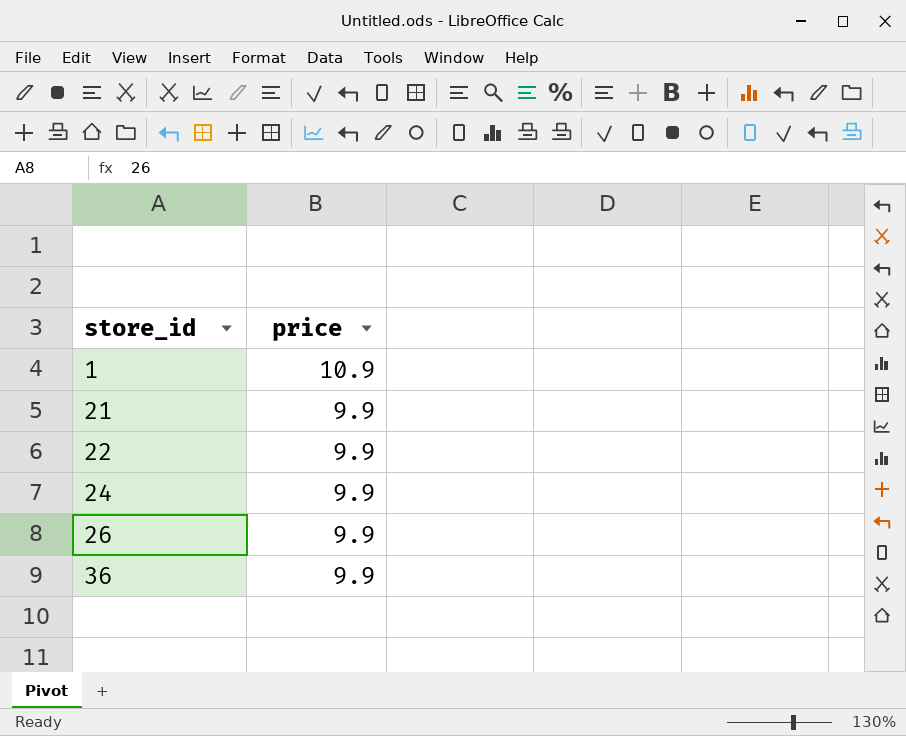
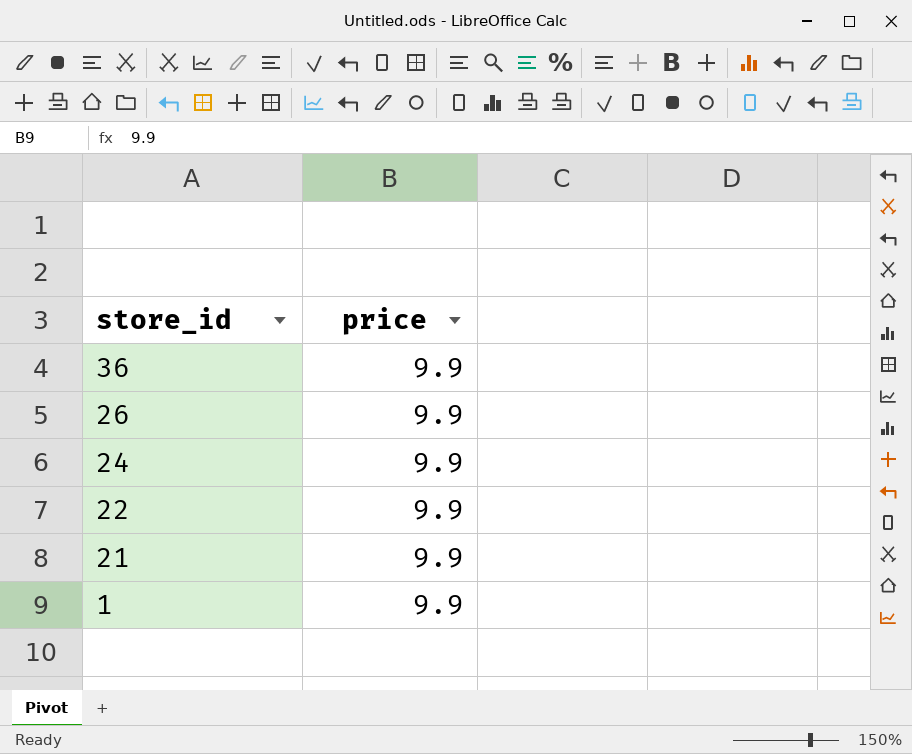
row order: store_id ascending -> store_id descending
1 | price: 10.9 -> 9.9

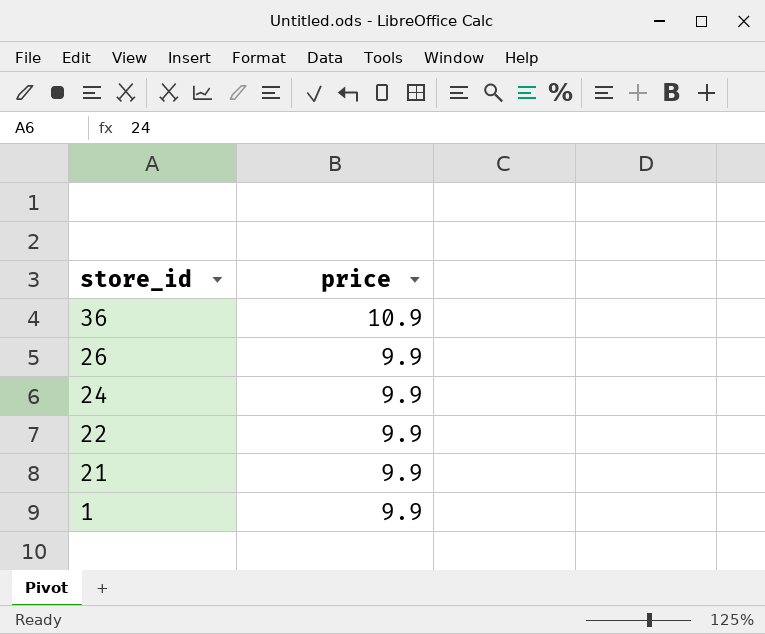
36 | price: 9.9 -> 10.9

